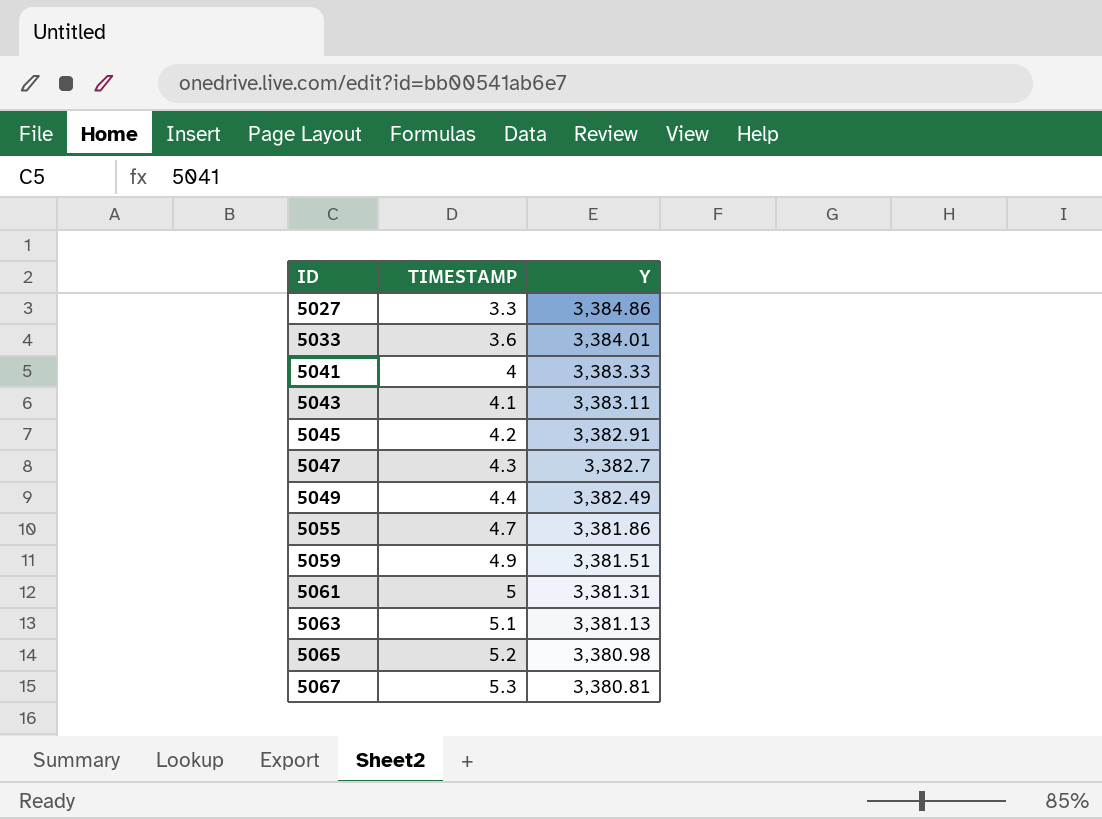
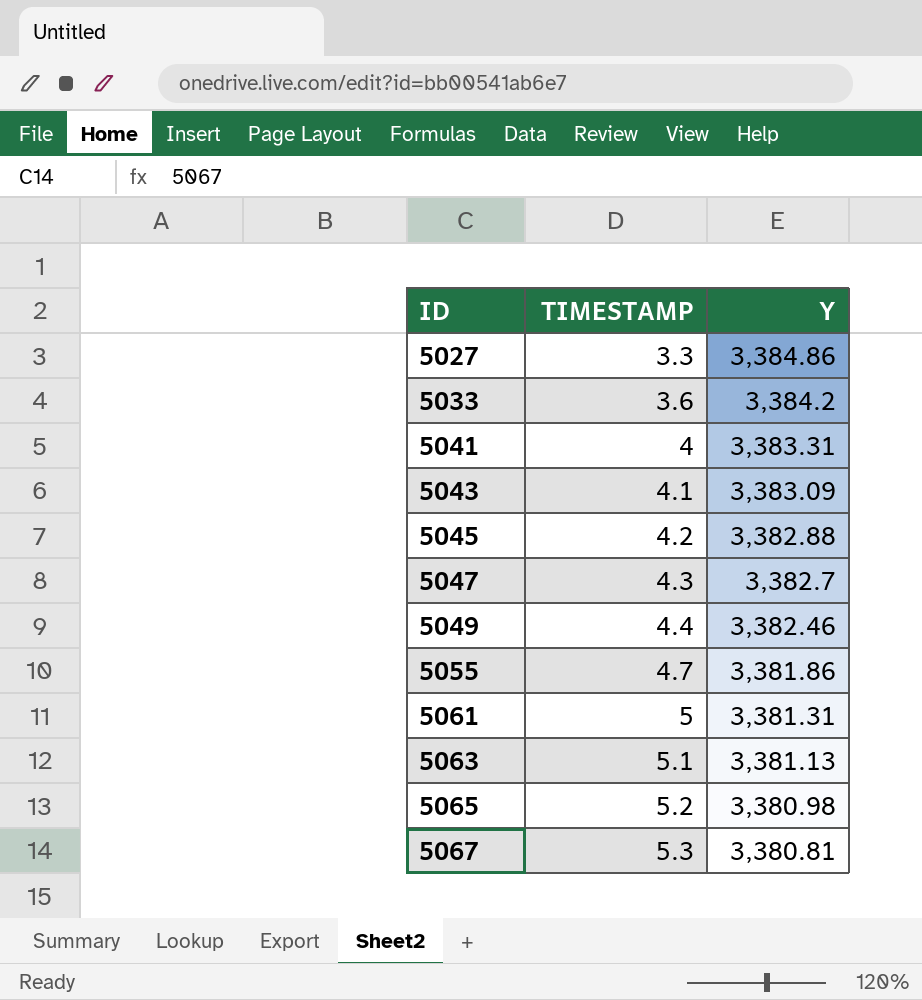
row 5059: 4.9 | 3,381.51 -> none
5033 | Y: 3,384.01 -> 3,384.2
5041 | Y: 3,383.33 -> 3,383.31
5043 | Y: 3,383.11 -> 3,383.09
5045 | Y: 3,382.91 -> 3,382.88
5049 | Y: 3,382.49 -> 3,382.46

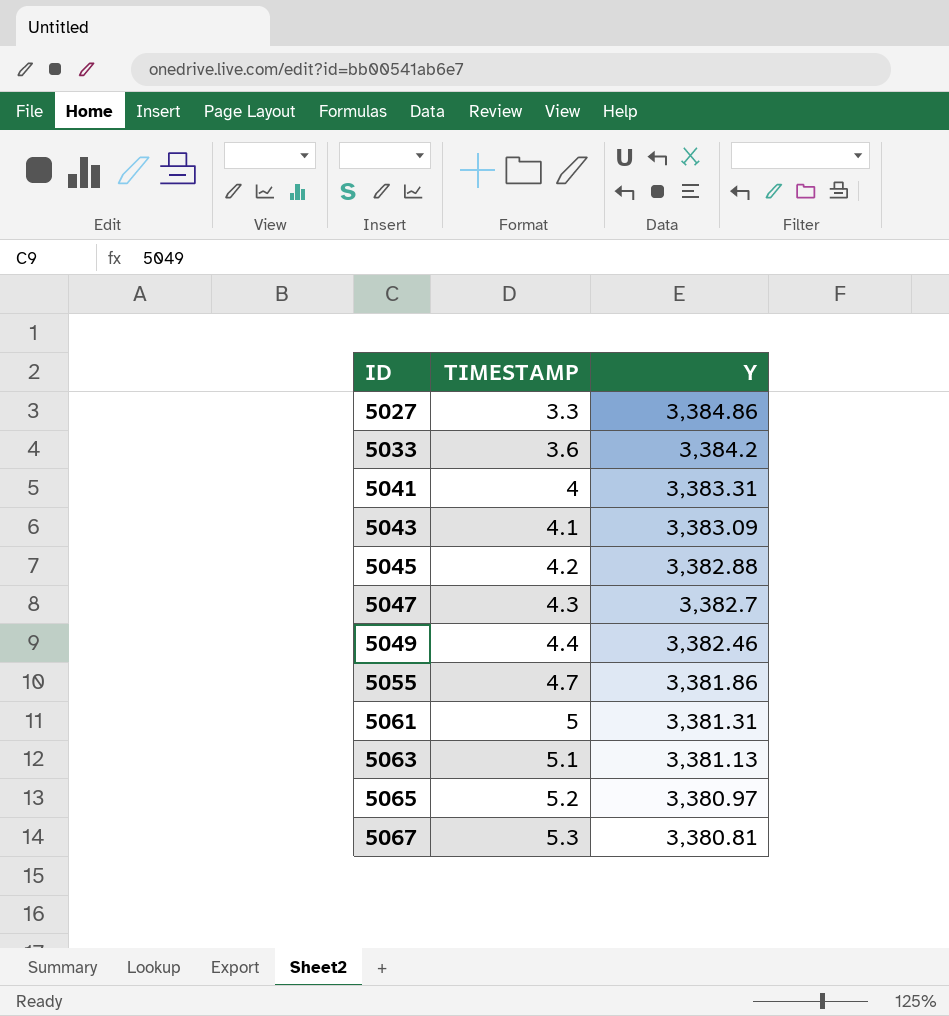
5065 | Y: 3,380.98 -> 3,380.97

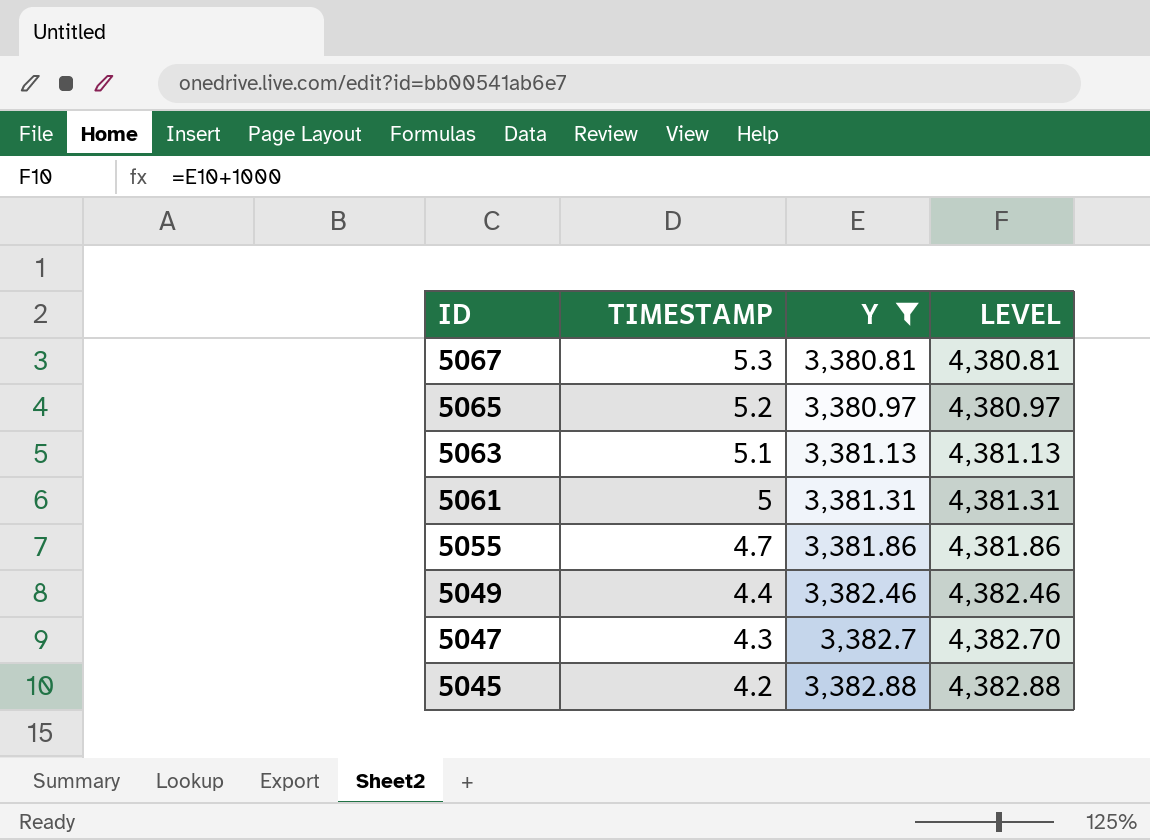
filter: none -> Y <= 3,382.88
row order: ID ascending -> ID descending
column LEVEL | formula: none -> [Y] + 1000

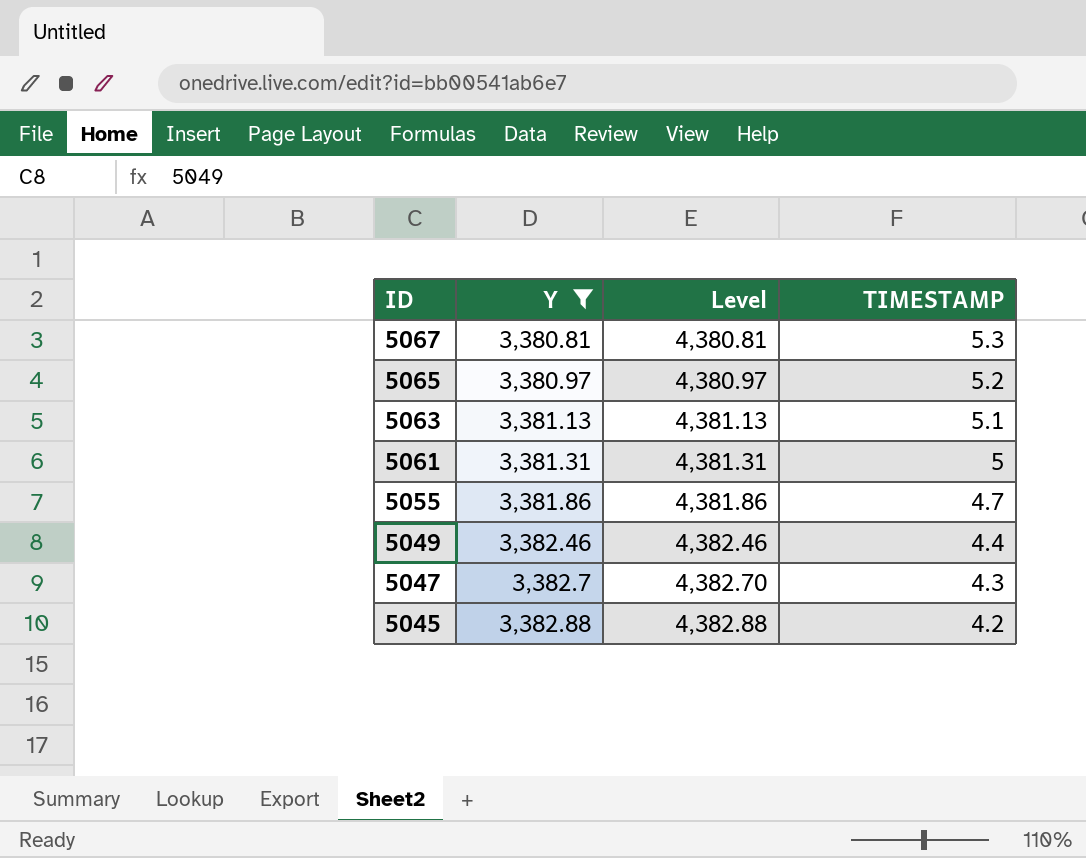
column name: LEVEL -> Level
column TIMESTAMP | position: 2 -> 4

